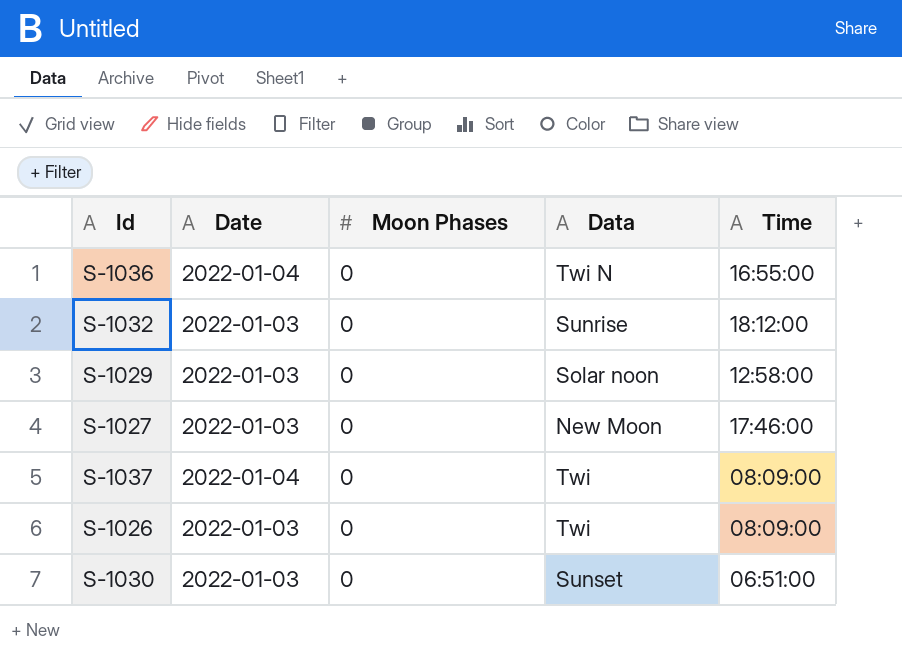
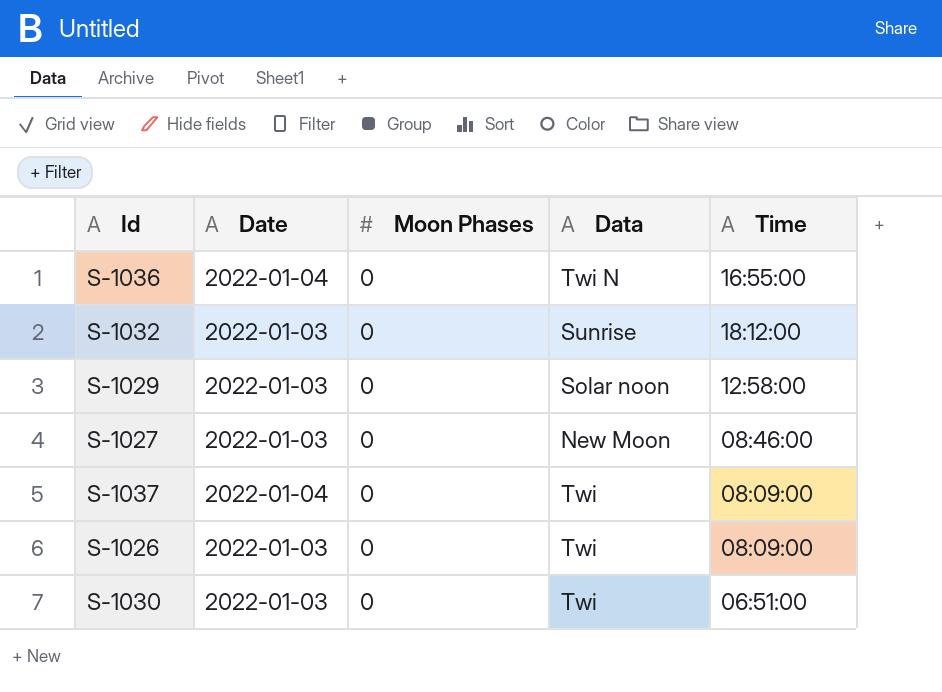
S-1027 | Time: 17:46:00 -> 08:46:00
S-1030 | Data: Sunset -> Twi

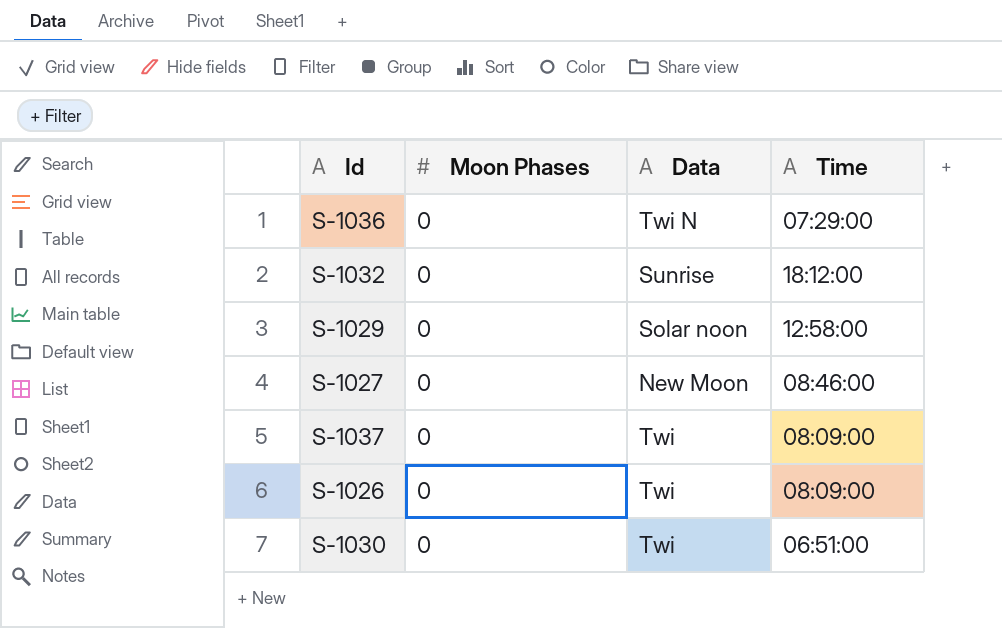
column Date | position: 2 -> none
S-1036 | Time: 16:55:00 -> 07:29:00

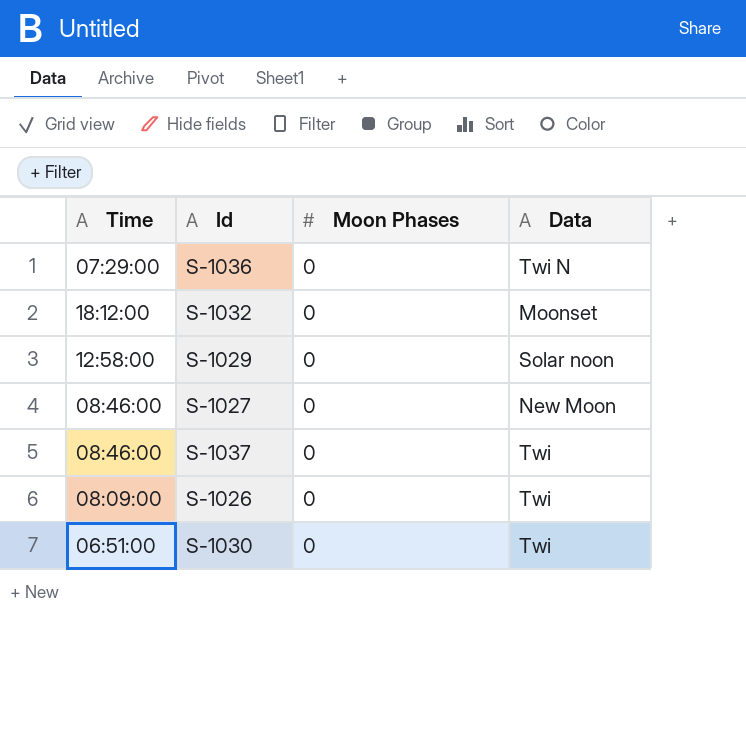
column Time | position: 4 -> 1
S-1032 | Data: Sunrise -> Moonset
S-1037 | Time: 08:09:00 -> 08:46:00

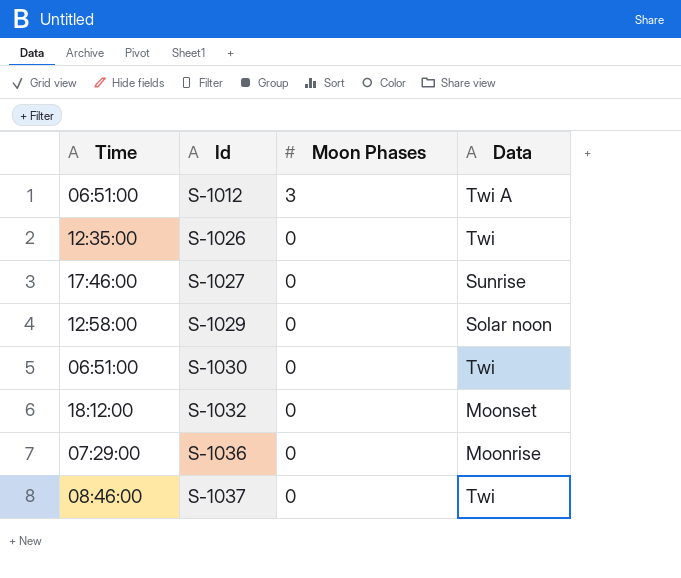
row order: none -> Id ascending
row S-1012: none -> 06:51:00 | 3 | Twi A
S-1026 | Time: 08:09:00 -> 12:35:00
S-1027 | Time: 08:46:00 -> 17:46:00
S-1027 | Data: New Moon -> Sunrise
S-1036 | Data: Twi N -> Moonrise

